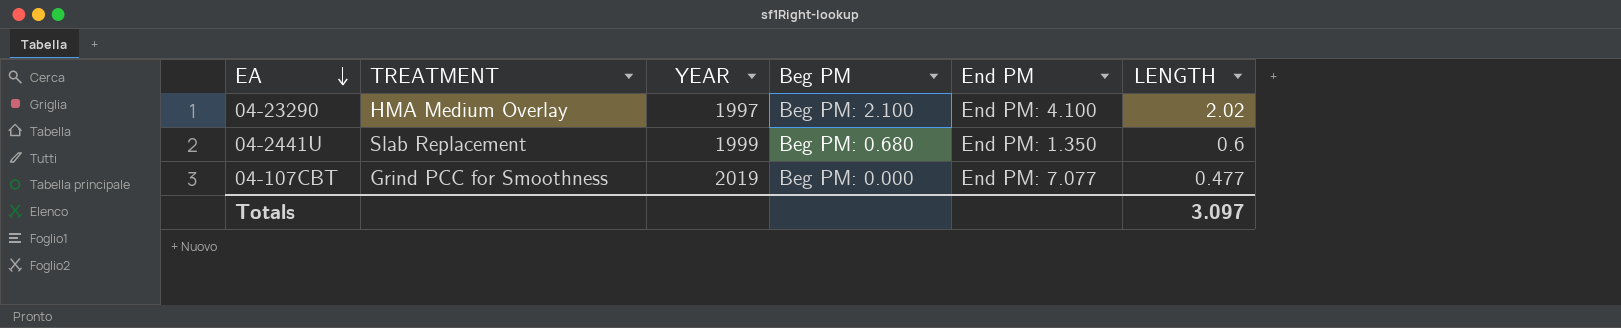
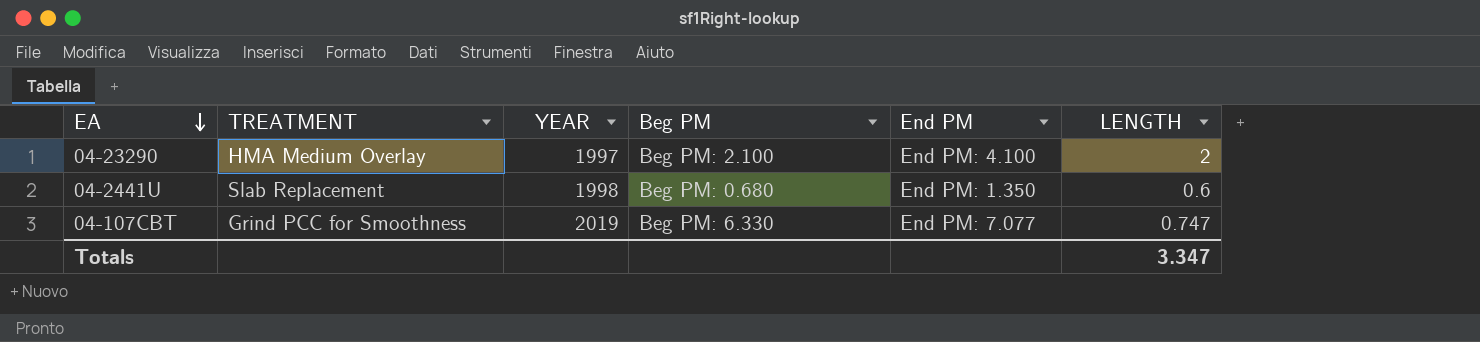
04-23290 | LENGTH: 2.02 -> 2
04-2441U | YEAR: 1999 -> 1998
04-107CBT | Beg PM: Beg PM: 0.000 -> Beg PM: 6.330
04-107CBT | LENGTH: 0.477 -> 0.747
Totals | LENGTH: 3.097 -> 3.347

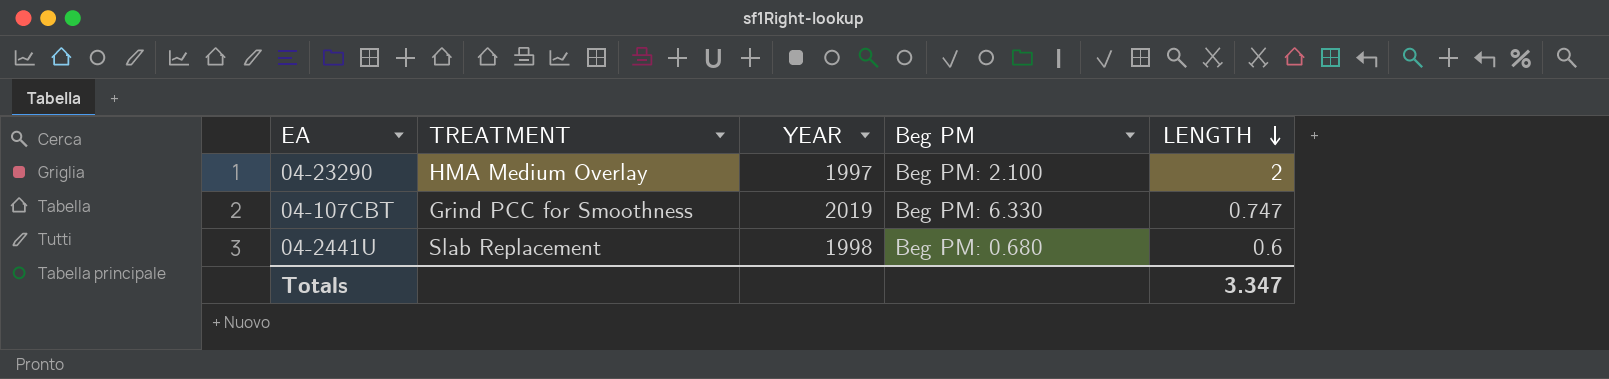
row order: EA descending -> LENGTH descending
column End PM | position: 5 -> none

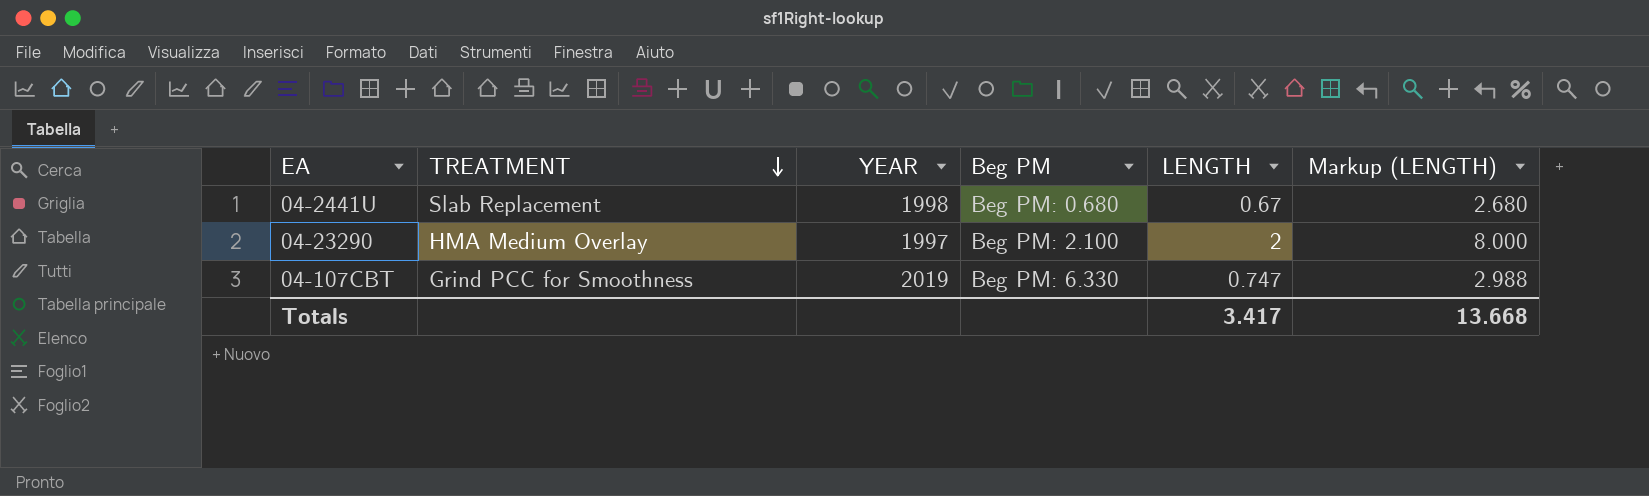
row order: LENGTH descending -> TREATMENT descending
column Markup (LENGTH) | formula: none -> [LENGTH] * 4
04-2441U | LENGTH: 0.6 -> 0.67
Totals | LENGTH: 3.347 -> 3.417

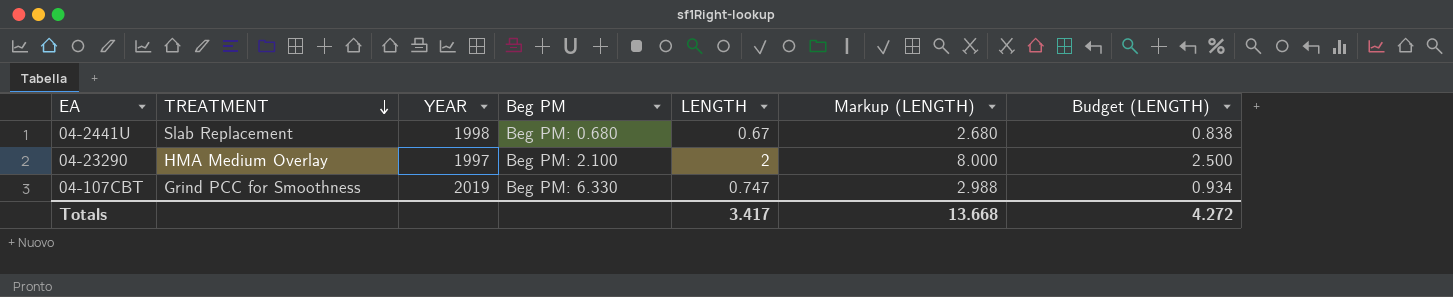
column Budget (LENGTH) | formula: none -> [LENGTH] * 1.25

